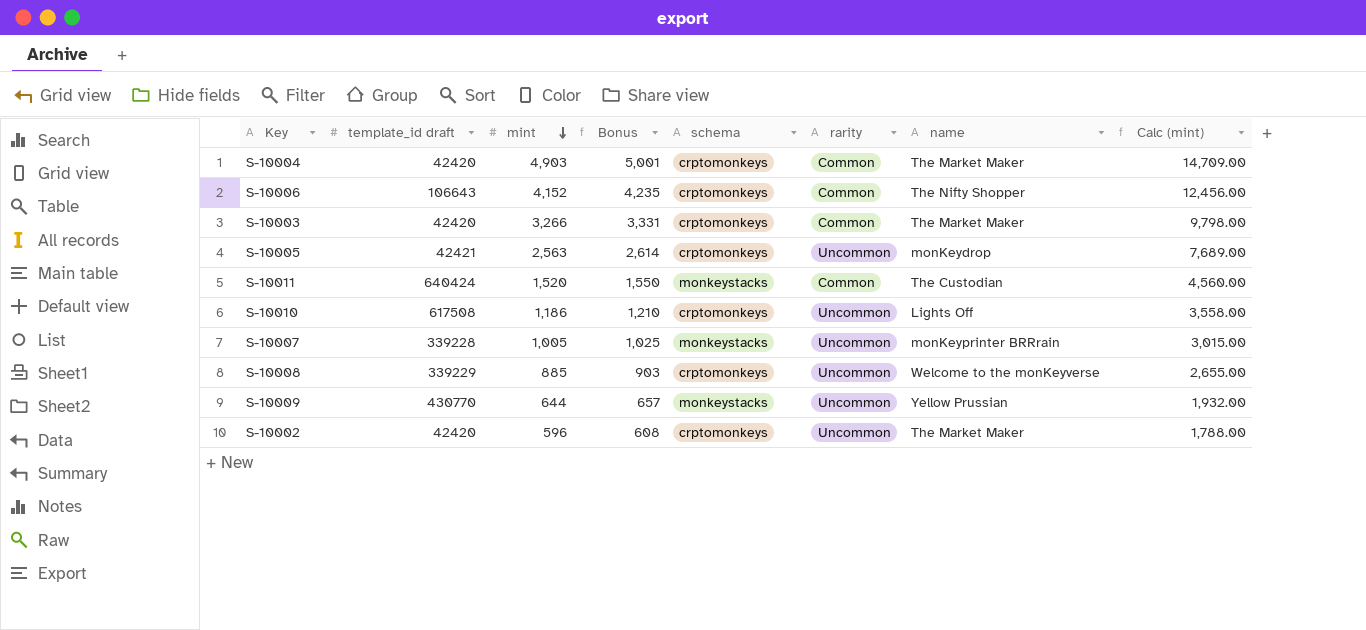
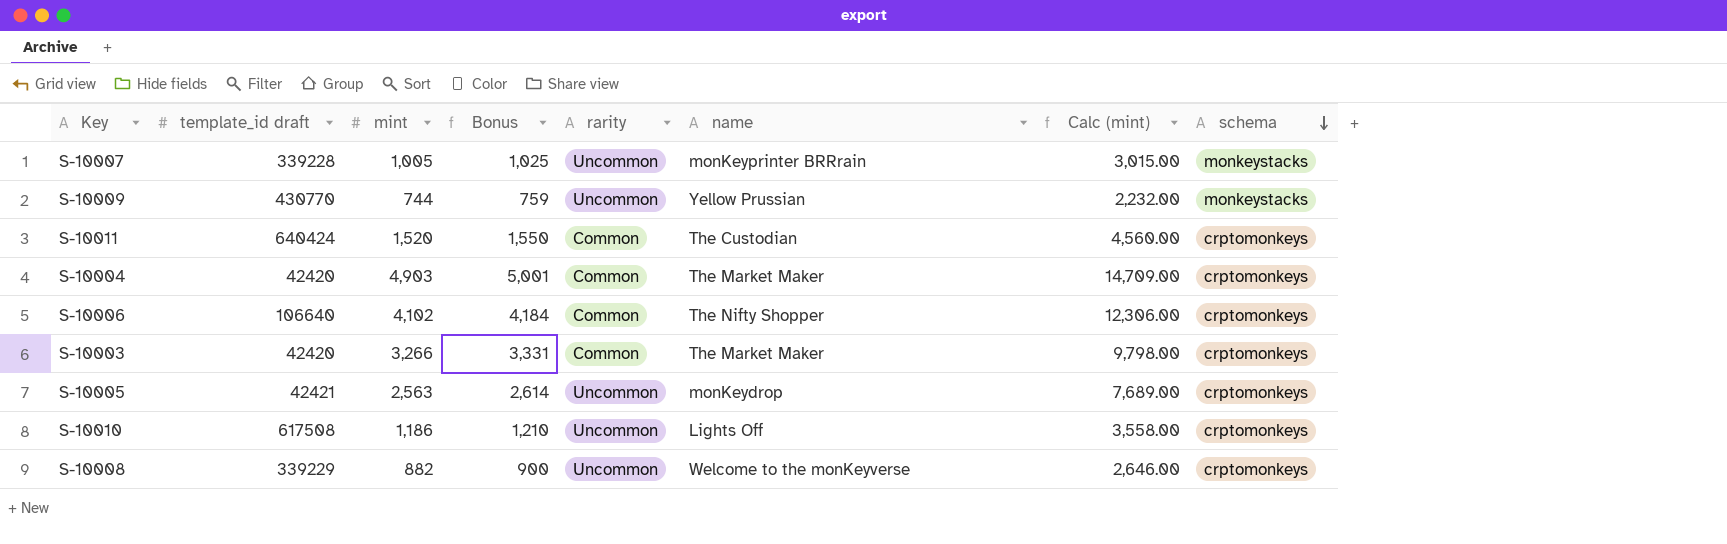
row order: mint descending -> schema descending
column schema | position: 5 -> 8
row S-10002: 42420 | 596 | 608 | crptomonkeys | Uncommon | The Market Maker | 1,788.00 -> none
S-10009 | mint: 644 -> 744
S-10009 | Bonus: 657 -> 759
S-10009 | Calc (mint): 1,932.00 -> 2,232.00
S-10011 | schema: monkeystacks -> crptomonkeys
S-10006 | template_id draft: 106643 -> 106640
S-10006 | mint: 4,152 -> 4,102
S-10006 | Bonus: 4,235 -> 4,184
S-10006 | Calc (mint): 12,456.00 -> 12,306.00
S-10008 | mint: 885 -> 882
S-10008 | Bonus: 903 -> 900
S-10008 | Calc (mint): 2,655.00 -> 2,646.00

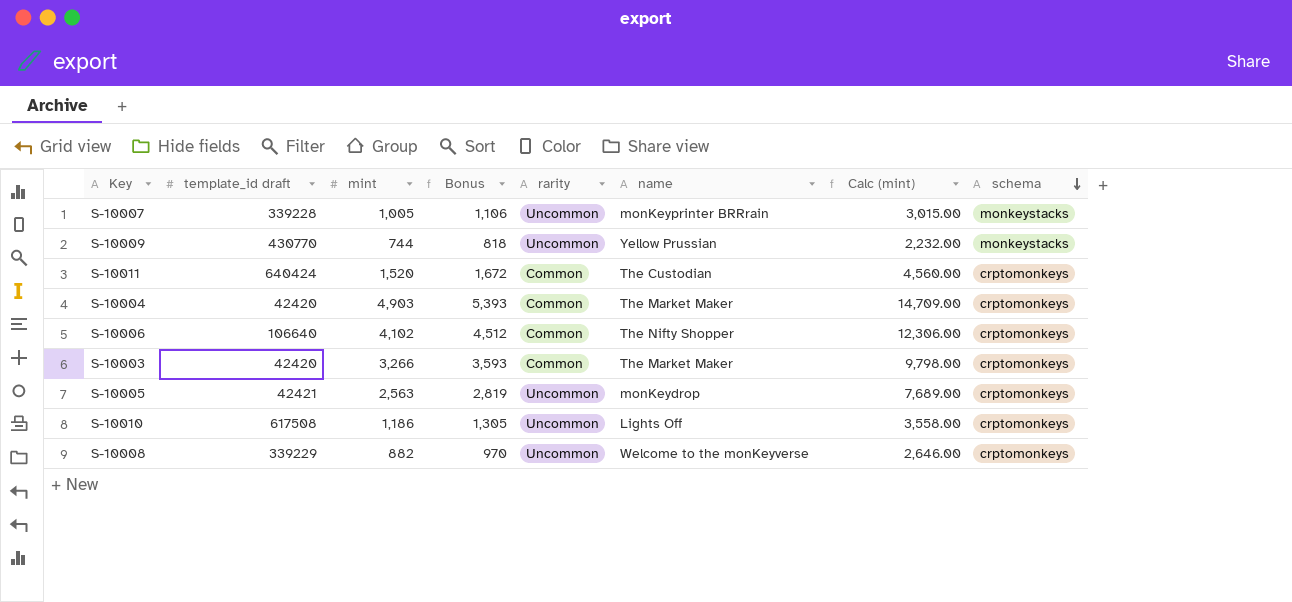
column Bonus | formula: [mint] * 1.02 -> [mint] * 1.1

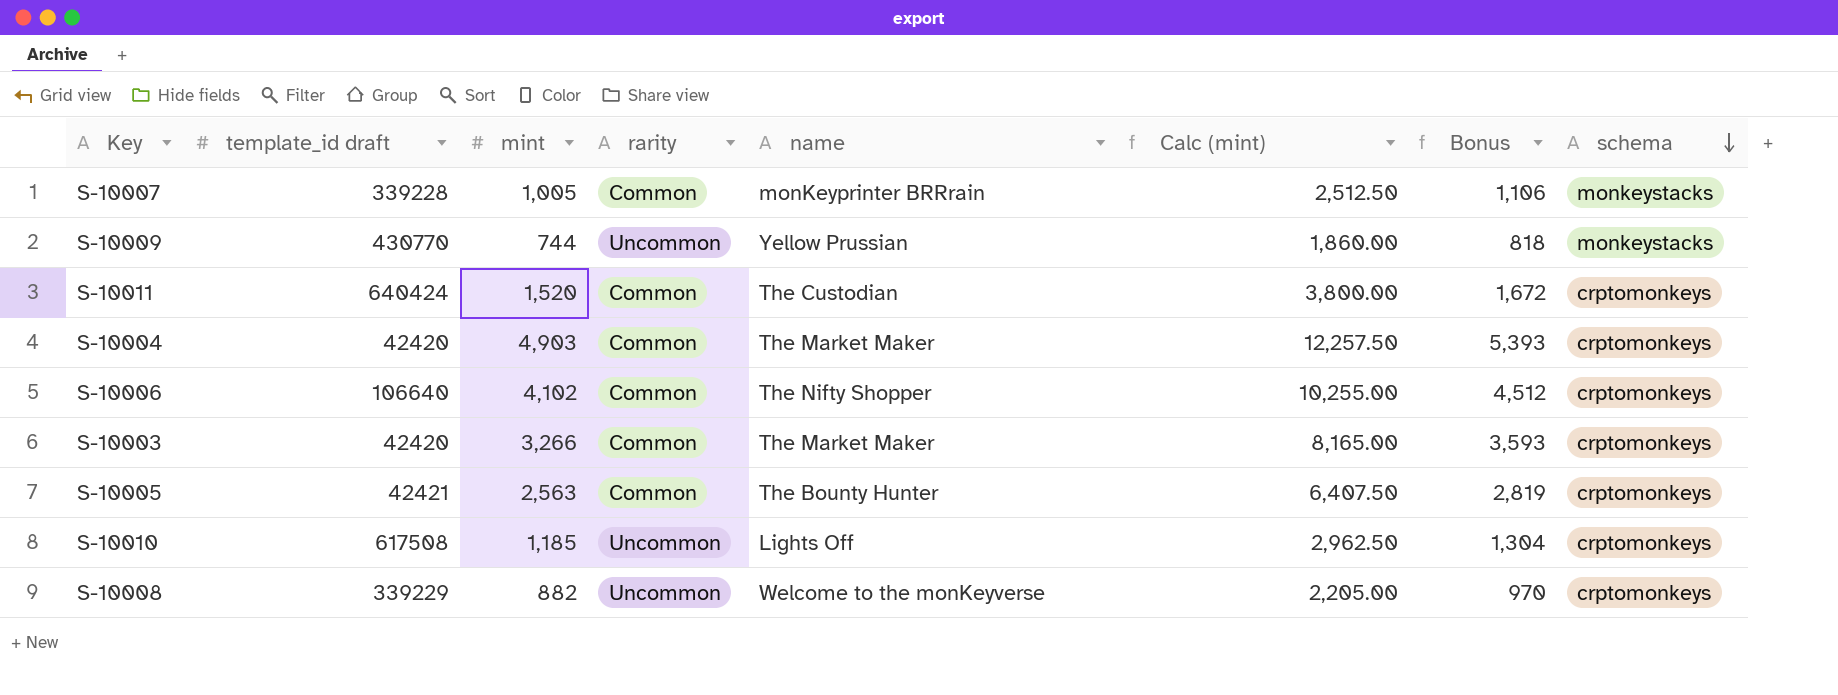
column Calc (mint) | formula: [mint] * 3 -> [mint] * 2.5
column Bonus | position: 4 -> 7
S-10007 | rarity: Uncommon -> Common
S-10005 | rarity: Uncommon -> Common
S-10005 | name: monKeydrop -> The Bounty Hunter
S-10010 | mint: 1,186 -> 1,185
S-10010 | Bonus: 1,305 -> 1,304

